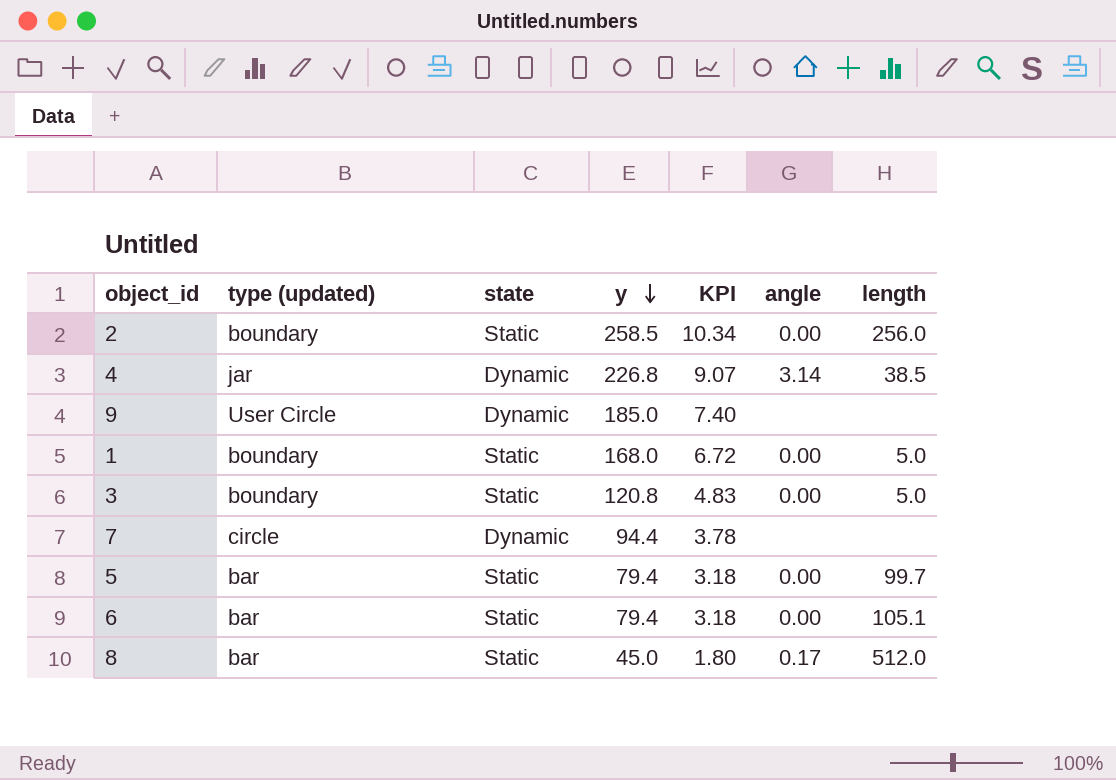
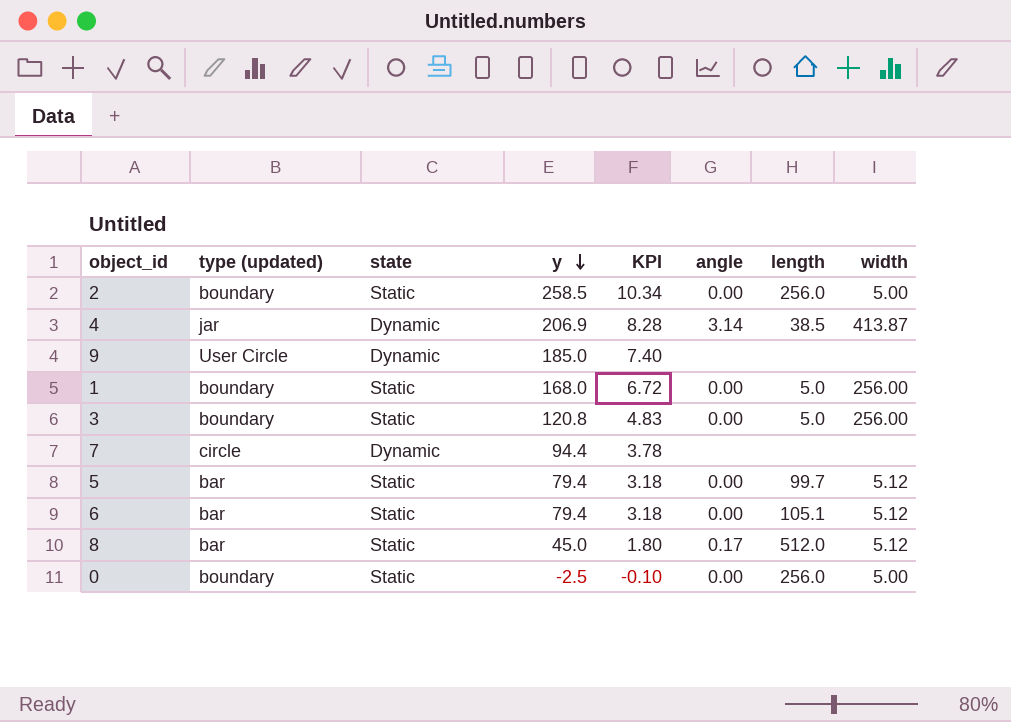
column width | position: none -> 8
4 | y: 226.8 -> 206.9
4 | KPI: 9.07 -> 8.28
row 0: none -> boundary | Static | -2.5 | -0.10 | 0.00 | 256.0 | 5.00

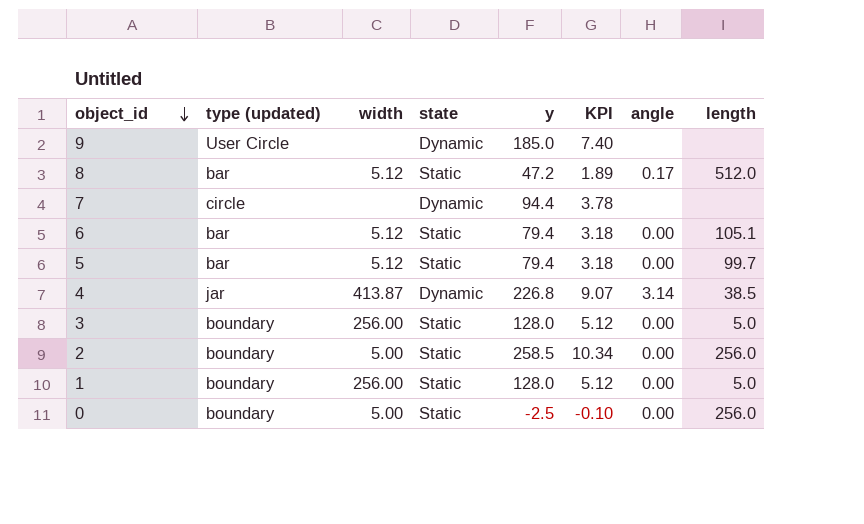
row order: y descending -> object_id descending
column width | position: 8 -> 3
8 | y: 45.0 -> 47.2
8 | KPI: 1.80 -> 1.89
4 | y: 206.9 -> 226.8
4 | KPI: 8.28 -> 9.07
3 | y: 120.8 -> 128.0
3 | KPI: 4.83 -> 5.12
1 | y: 168.0 -> 128.0
1 | KPI: 6.72 -> 5.12

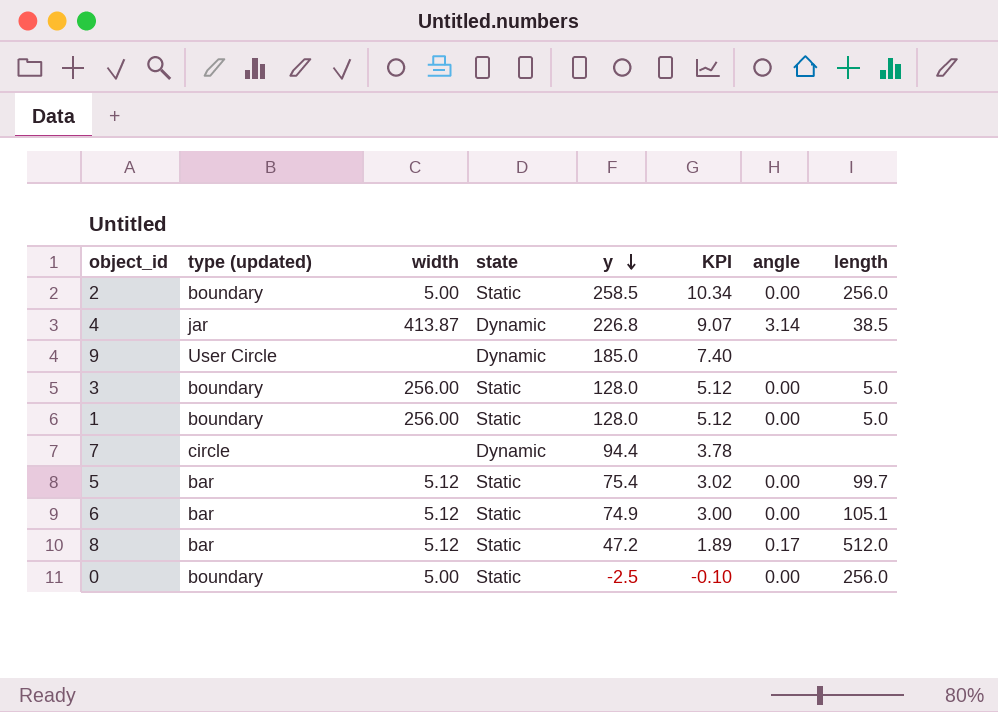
row order: object_id descending -> y descending
5 | y: 79.4 -> 75.4
5 | KPI: 3.18 -> 3.02
6 | y: 79.4 -> 74.9
6 | KPI: 3.18 -> 3.00

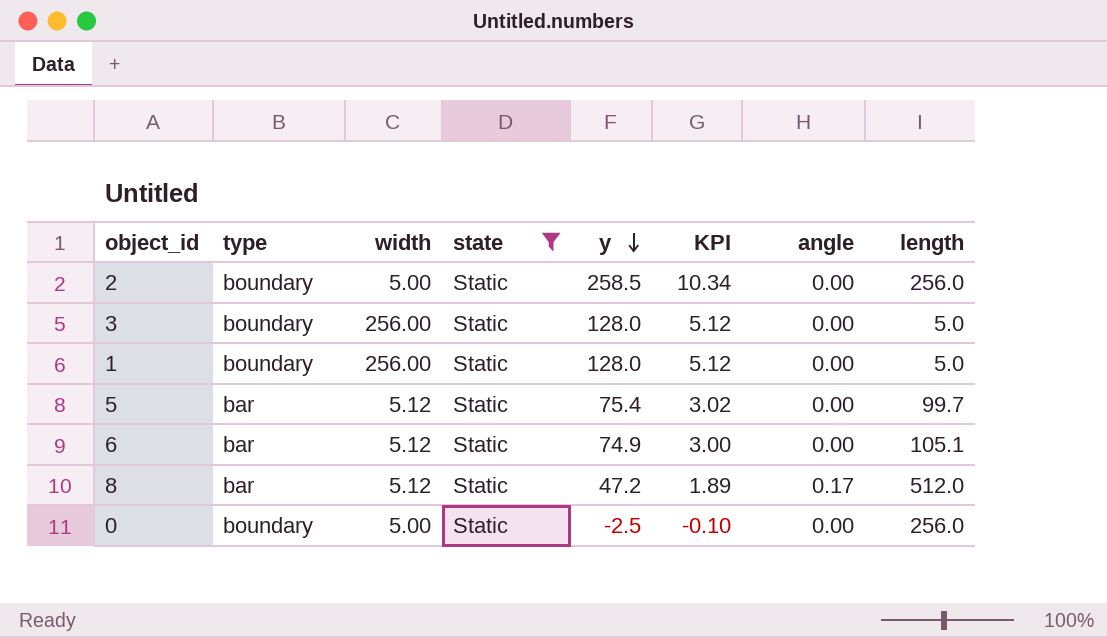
filter: none -> state = Static
column name: type (updated) -> type

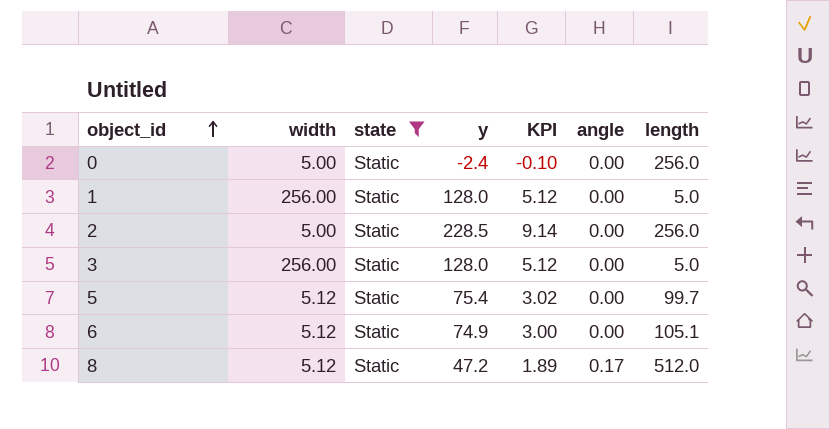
row order: y descending -> object_id ascending
column type | position: 2 -> none
0 | y: -2.5 -> -2.4
2 | y: 258.5 -> 228.5
2 | KPI: 10.34 -> 9.14

